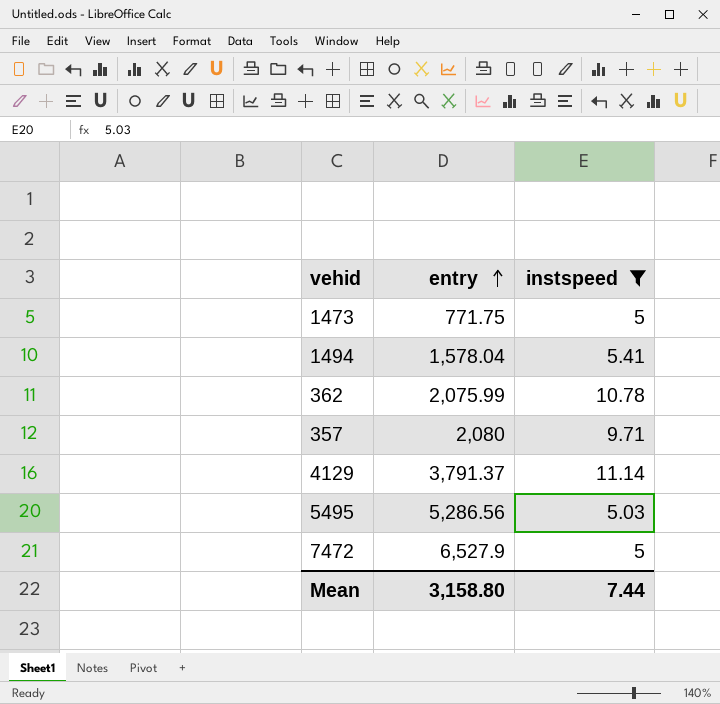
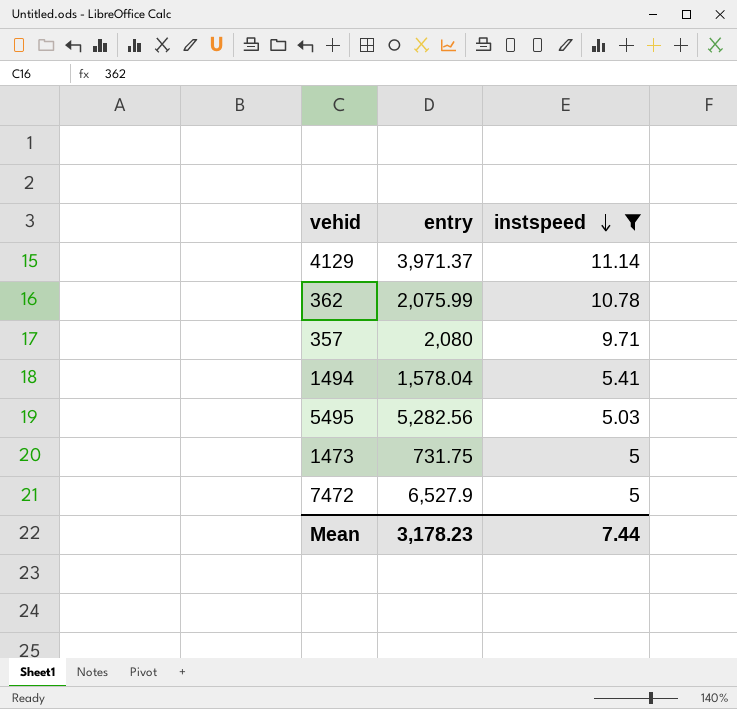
row order: entry ascending -> instspeed descending
4129 | entry: 3,791.37 -> 3,971.37
5495 | entry: 5,286.56 -> 5,282.56
1473 | entry: 771.75 -> 731.75
Mean | entry: 3,158.80 -> 3,178.23

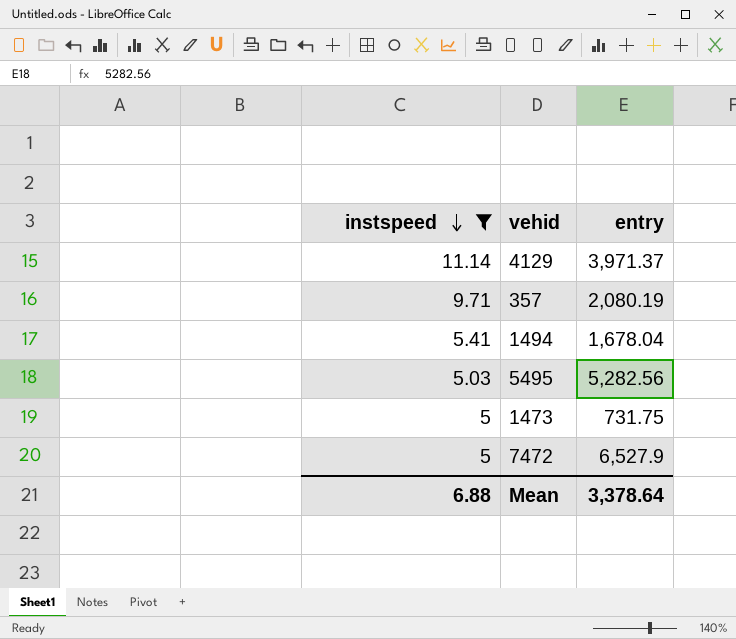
column instspeed | position: 3 -> 1
row 362: 2,075.99 | 10.78 -> none
357 | entry: 2,080 -> 2,080.19
1494 | entry: 1,578.04 -> 1,678.04
Mean | instspeed: 7.44 -> 6.88
Mean | entry: 3,178.23 -> 3,378.64

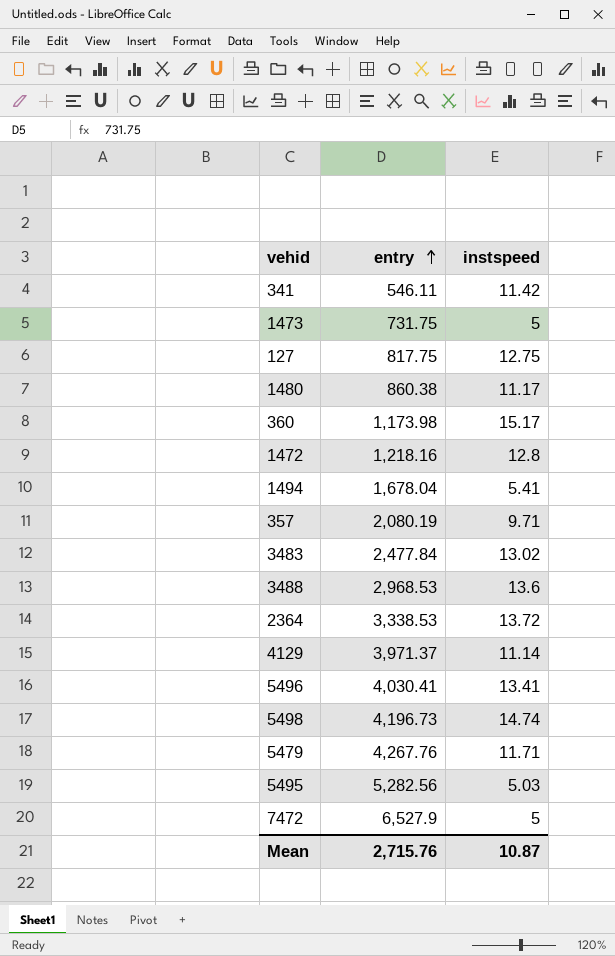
filter: instspeed <= 11.14 -> none
row order: instspeed descending -> entry ascending
column instspeed | position: 1 -> 3
Mean | entry: 3,378.64 -> 2,715.76
Mean | instspeed: 6.88 -> 10.87

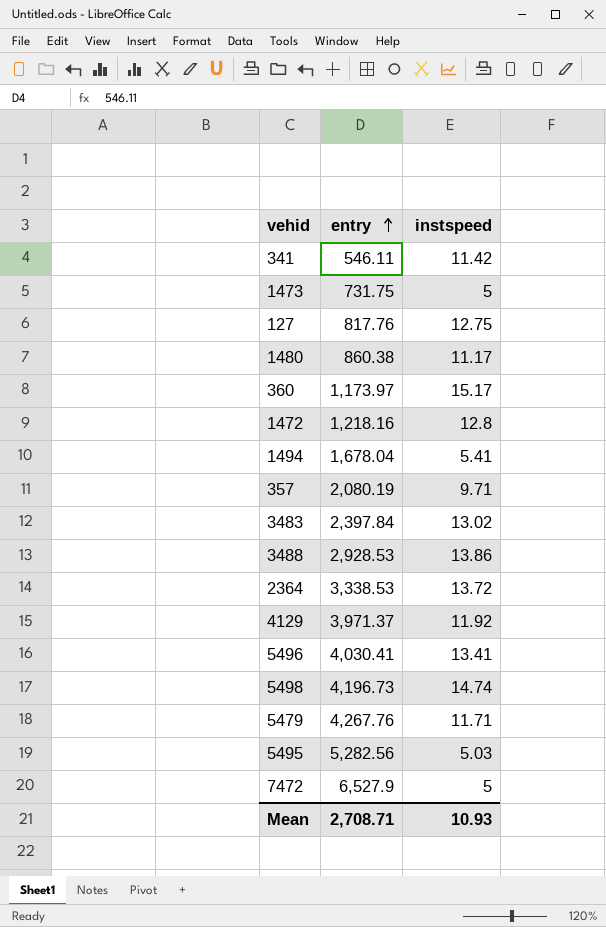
127 | entry: 817.75 -> 817.76
360 | entry: 1,173.98 -> 1,173.97
3483 | entry: 2,477.84 -> 2,397.84
3488 | entry: 2,968.53 -> 2,928.53
3488 | instspeed: 13.6 -> 13.86
4129 | instspeed: 11.14 -> 11.92
Mean | entry: 2,715.76 -> 2,708.71
Mean | instspeed: 10.87 -> 10.93

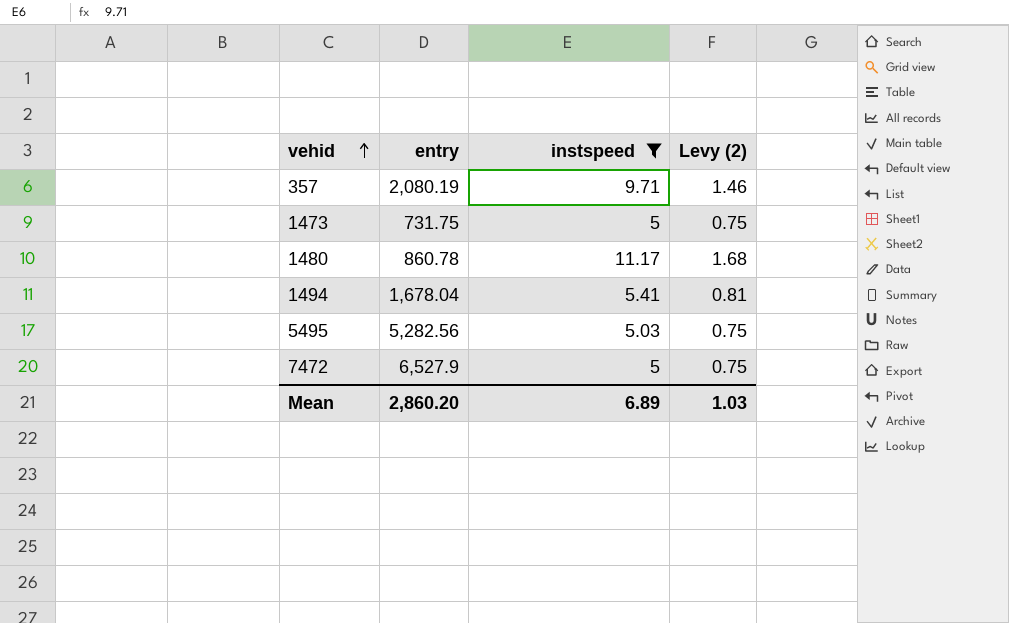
filter: none -> instspeed <= 11.17
row order: entry ascending -> vehid ascending
column Levy (2) | formula: none -> [instspeed] * 0.15
1480 | entry: 860.38 -> 860.78
Mean | entry: 2,708.71 -> 2,860.20
Mean | instspeed: 10.93 -> 6.89

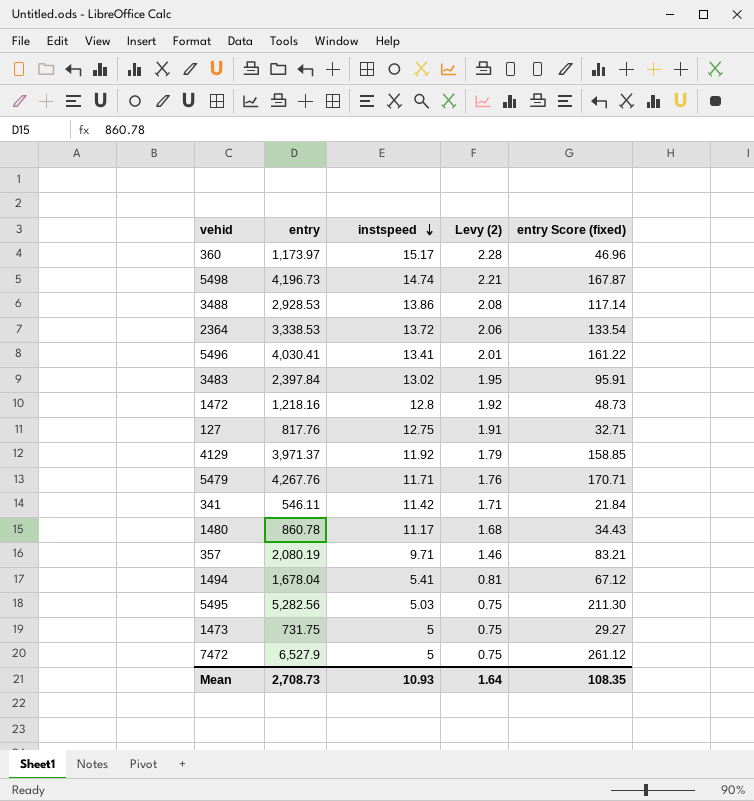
filter: instspeed <= 11.17 -> none
row order: vehid ascending -> instspeed descending
column entry Score (fixed) | formula: none -> [entry] * 0.04
Mean | entry: 2,860.20 -> 2,708.73
Mean | instspeed: 6.89 -> 10.93
Mean | Levy (2): 1.03 -> 1.64

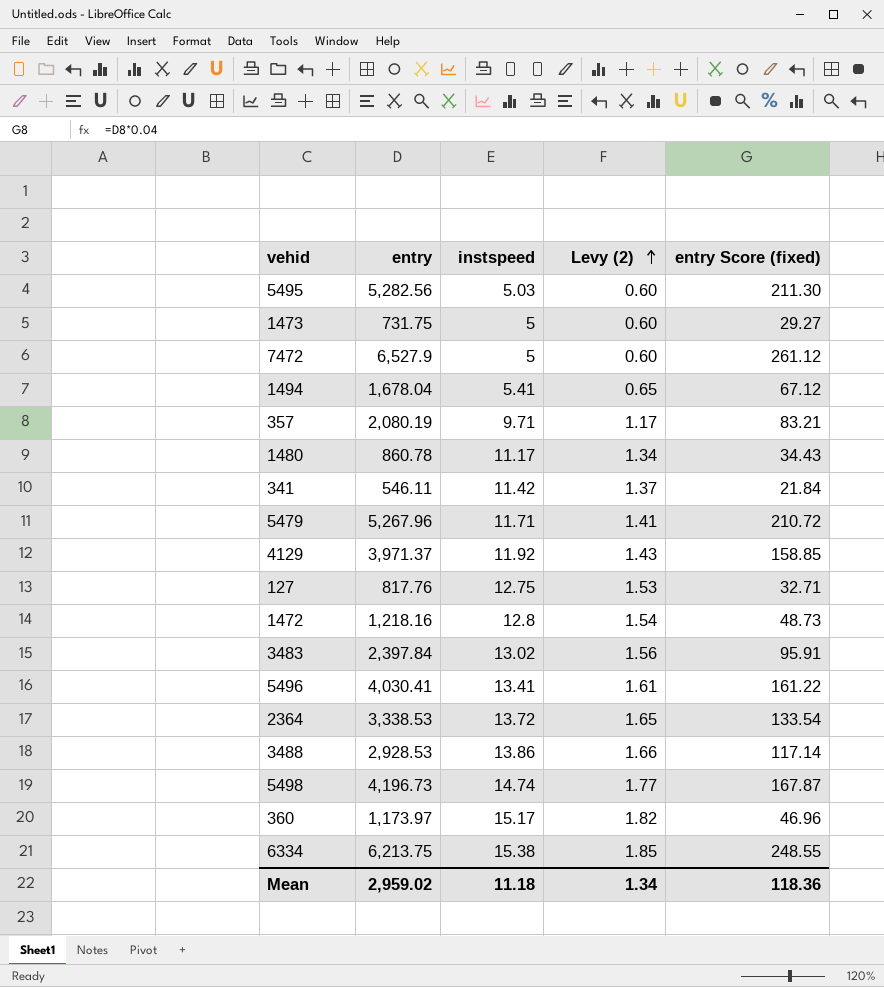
row order: instspeed descending -> Levy (2) ascending
column Levy (2) | formula: [instspeed] * 0.15 -> [instspeed] * 0.12
5479 | entry: 4,267.76 -> 5,267.96
5479 | entry Score (fixed): 170.71 -> 210.72
row 6334: none -> 6,213.75 | 15.38 | 1.85 | 248.55
Mean | entry: 2,708.73 -> 2,959.02
Mean | instspeed: 10.93 -> 11.18
Mean | Levy (2): 1.64 -> 1.34
Mean | entry Score (fixed): 108.35 -> 118.36

